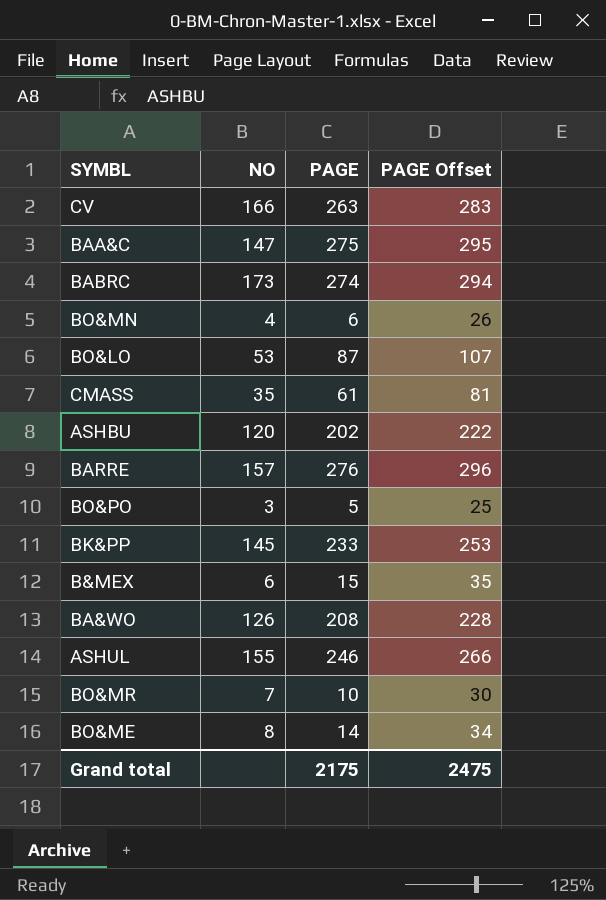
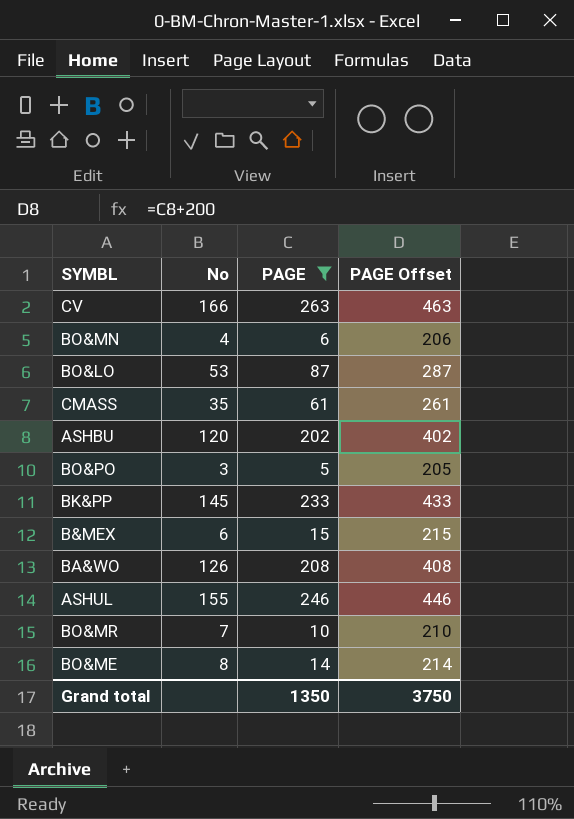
filter: none -> PAGE <= 263
column name: NO -> No
column PAGE Offset | formula: [PAGE] + 20 -> [PAGE] + 200
Grand total | PAGE: 2175 -> 1350
Grand total | PAGE Offset: 2475 -> 3750

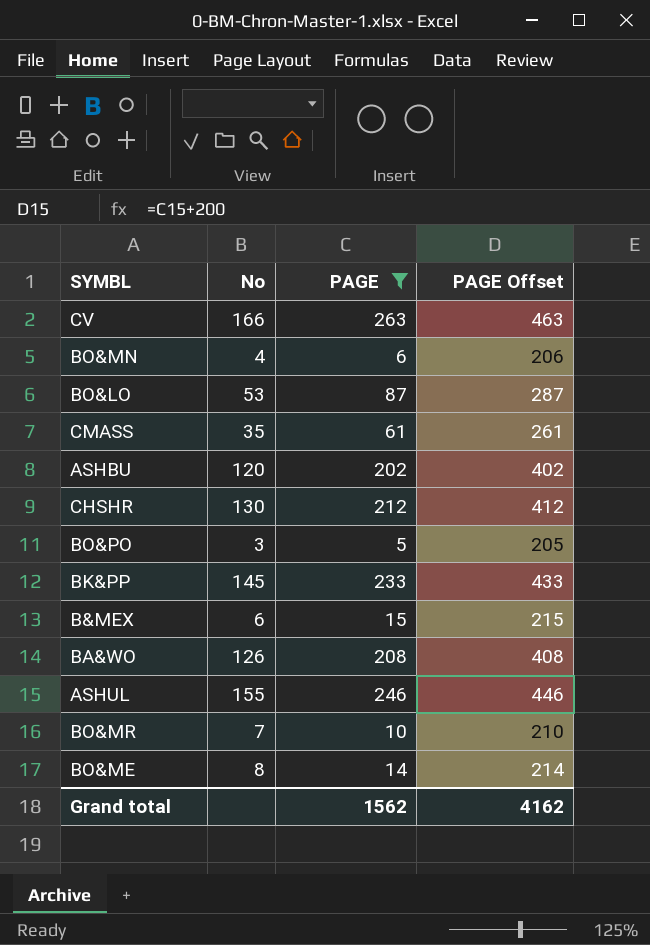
row CHSHR: none -> 130 | 212 | 412
Grand total | PAGE: 1350 -> 1562
Grand total | PAGE Offset: 3750 -> 4162

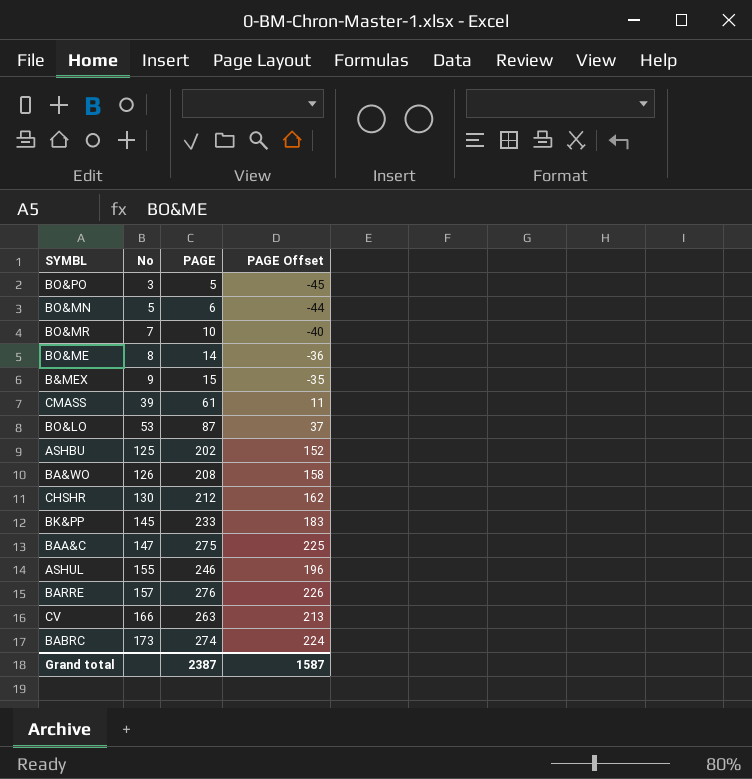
filter: PAGE <= 263 -> none
row order: none -> No ascending
column PAGE Offset | formula: [PAGE] + 200 -> [PAGE] - 50
BO&MN | No: 4 -> 5
B&MEX | No: 6 -> 9
CMASS | No: 35 -> 39
ASHBU | No: 120 -> 125
Grand total | PAGE: 1562 -> 2387
Grand total | PAGE Offset: 4162 -> 1587

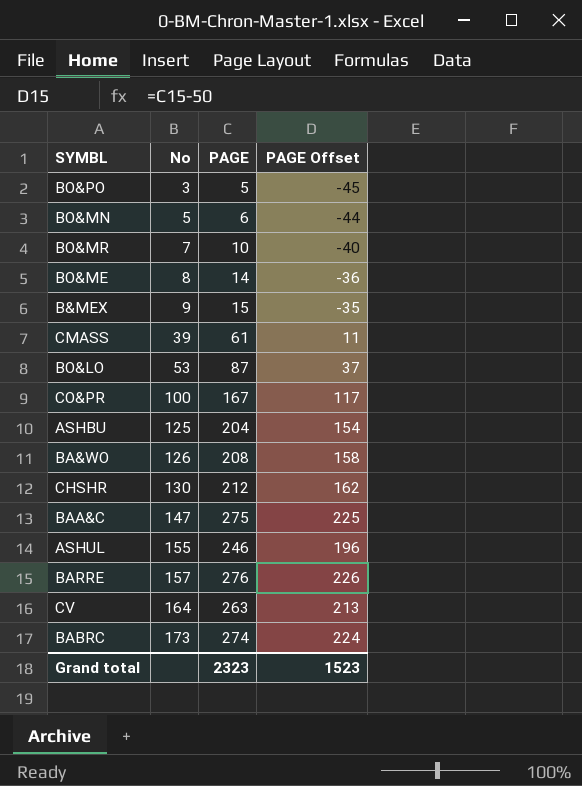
row BK&PP: 145 | 233 | 183 -> none
row CO&PR: none -> 100 | 167 | 117
ASHBU | PAGE: 202 -> 204
ASHBU | PAGE Offset: 152 -> 154
CV | No: 166 -> 164
Grand total | PAGE: 2387 -> 2323
Grand total | PAGE Offset: 1587 -> 1523

